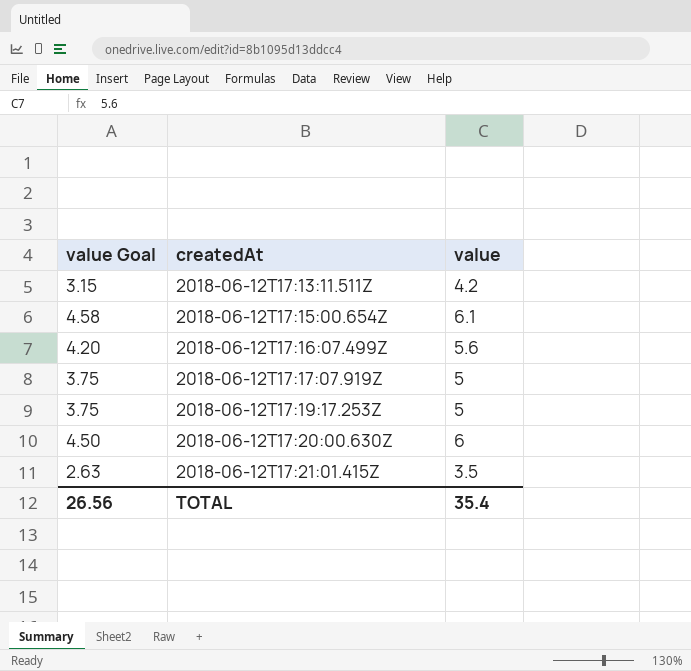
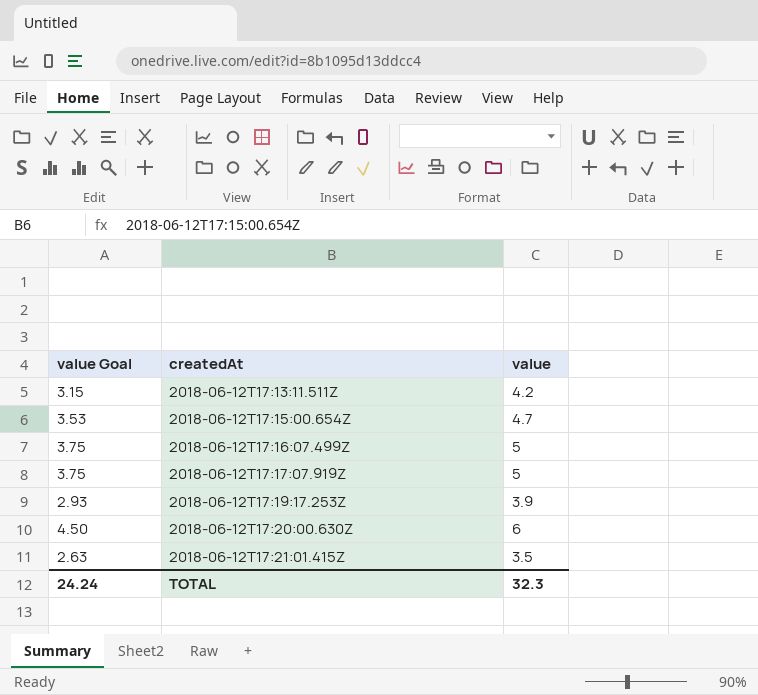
2018-06-12T17:15:00.654Z | value Goal: 4.58 -> 3.53
2018-06-12T17:15:00.654Z | value: 6.1 -> 4.7
2018-06-12T17:16:07.499Z | value Goal: 4.20 -> 3.75
2018-06-12T17:16:07.499Z | value: 5.6 -> 5
2018-06-12T17:19:17.253Z | value Goal: 3.75 -> 2.93
2018-06-12T17:19:17.253Z | value: 5 -> 3.9
TOTAL | value Goal: 26.56 -> 24.24
TOTAL | value: 35.4 -> 32.3

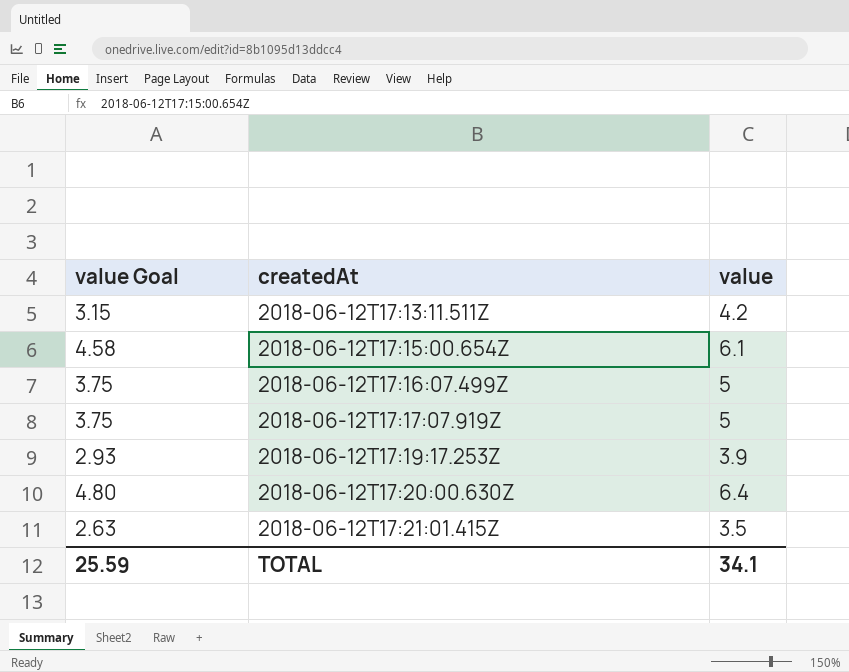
2018-06-12T17:15:00.654Z | value Goal: 3.53 -> 4.58
2018-06-12T17:15:00.654Z | value: 4.7 -> 6.1
2018-06-12T17:20:00.630Z | value Goal: 4.50 -> 4.80
2018-06-12T17:20:00.630Z | value: 6 -> 6.4
TOTAL | value Goal: 24.24 -> 25.59
TOTAL | value: 32.3 -> 34.1

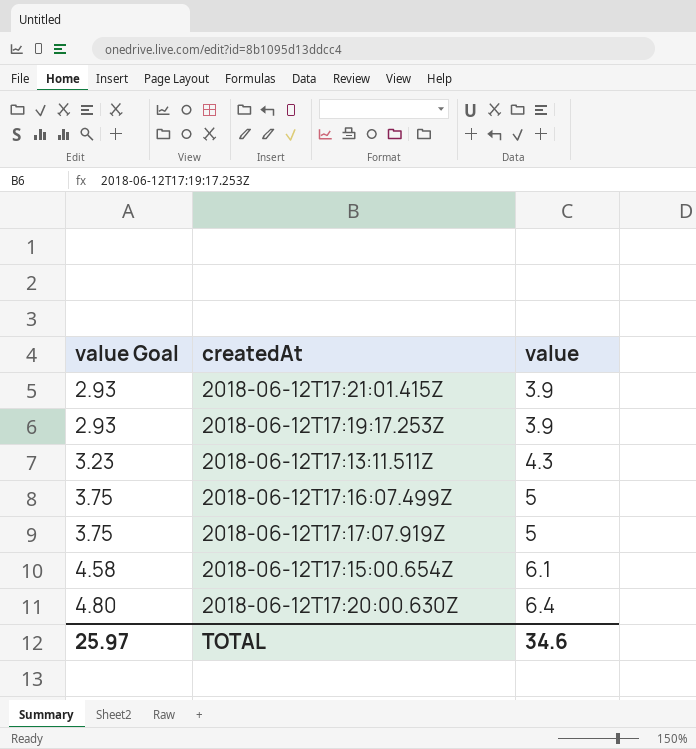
row order: createdAt ascending -> value Goal ascending
2018-06-12T17:21:01.415Z | value Goal: 2.63 -> 2.93
2018-06-12T17:21:01.415Z | value: 3.5 -> 3.9
2018-06-12T17:13:11.511Z | value Goal: 3.15 -> 3.23
2018-06-12T17:13:11.511Z | value: 4.2 -> 4.3
TOTAL | value Goal: 25.59 -> 25.97
TOTAL | value: 34.1 -> 34.6

